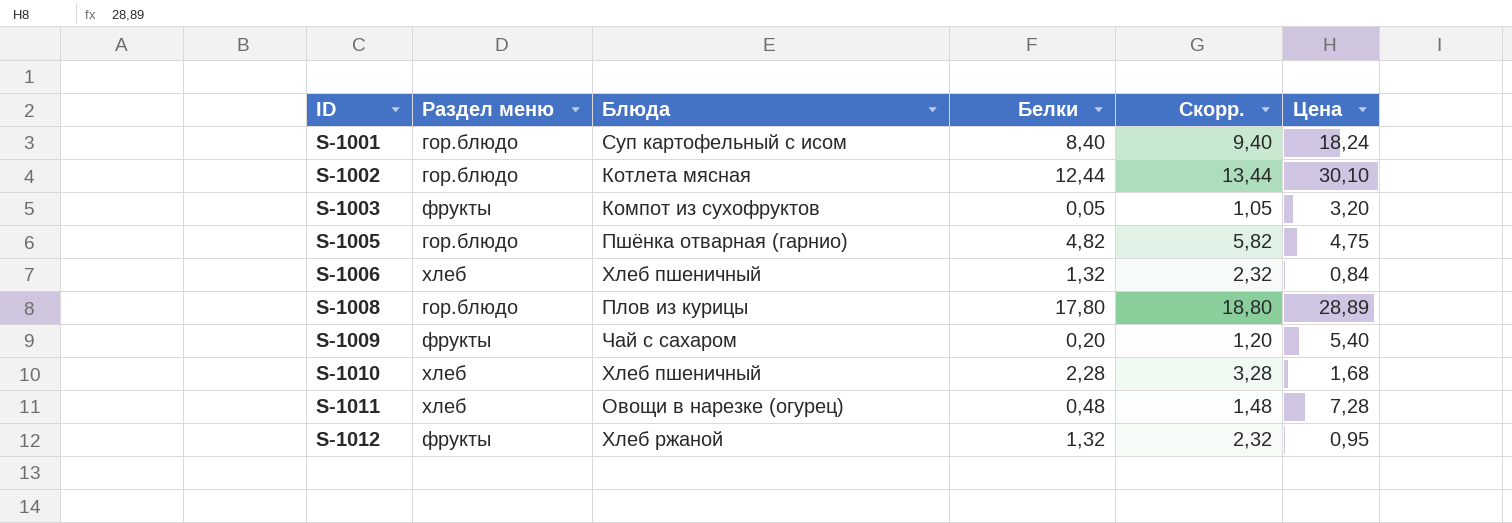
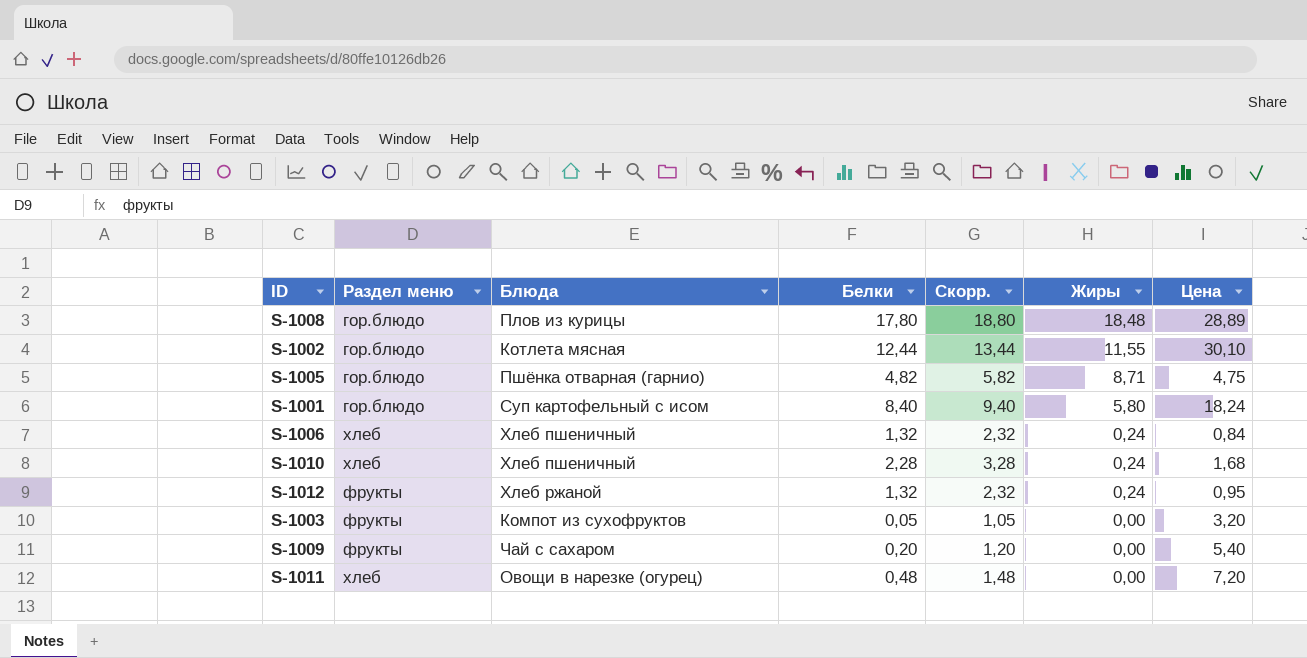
row order: ID ascending -> Жиры descending
column Жиры | position: none -> 6
S-1011 | Цена: 7,28 -> 7,20

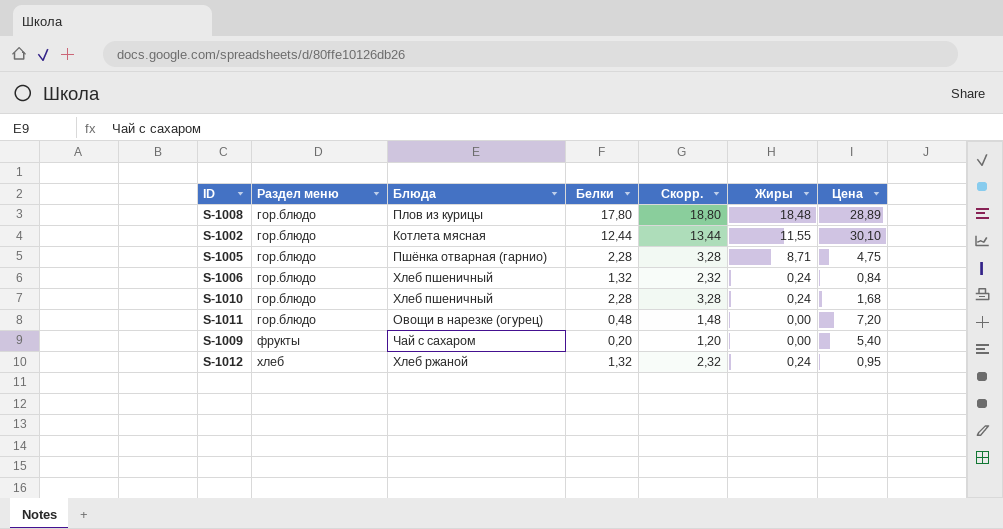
row order: Жиры descending -> Раздел меню ascending
row S-1001: гор.блюдо | Суп картофельный с исом | 8,40 | 9,40 | 5,80 | 18,24 -> none
row S-1003: фрукты | Компот из сухофруктов | 0,05 | 1,05 | 0,00 | 3,20 -> none
S-1005 | Белки: 4,82 -> 2,28
S-1005 | Скорр.: 5,82 -> 3,28
S-1006 | Раздел меню: хлеб -> гор.блюдо
S-1010 | Раздел меню: хлеб -> гор.блюдо
S-1011 | Раздел меню: хлеб -> гор.блюдо
S-1012 | Раздел меню: фрукты -> хлеб

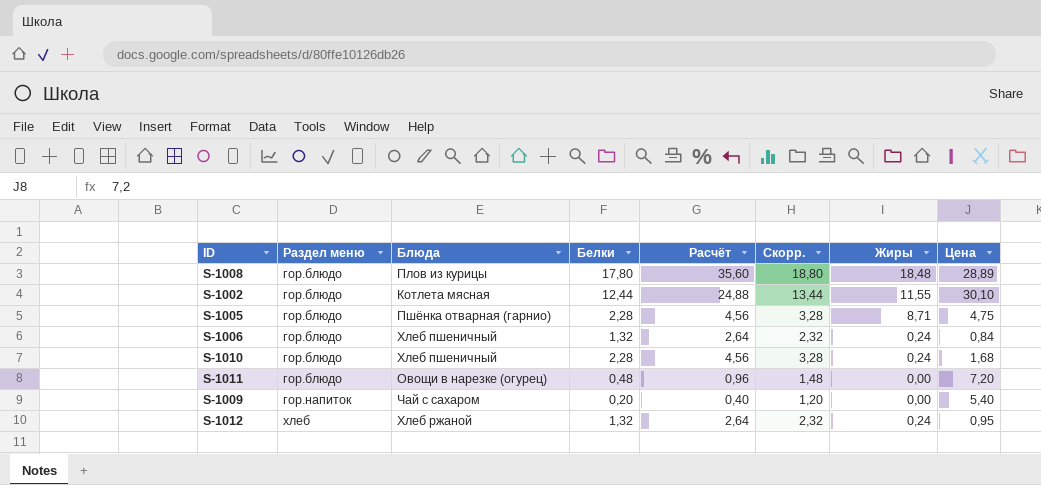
column Расчёт | formula: none -> [Белки] * 2
S-1009 | Раздел меню: фрукты -> гор.напиток

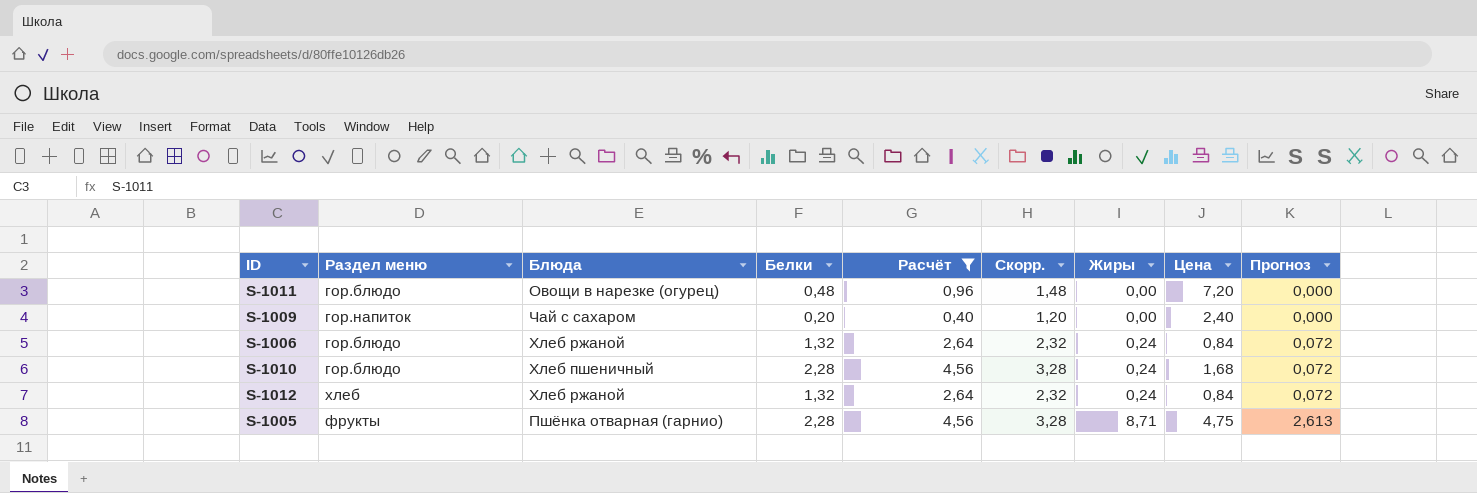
filter: none -> Расчёт <= 4,56
row order: Раздел меню ascending -> Жиры ascending
column Прогноз | formula: none -> [Жиры] * 0,3
S-1009 | Цена: 5,40 -> 2,40
S-1006 | Блюда: Хлеб пшеничный -> Хлеб ржаной
S-1012 | Цена: 0,95 -> 0,84
S-1005 | Раздел меню: гор.блюдо -> фрукты

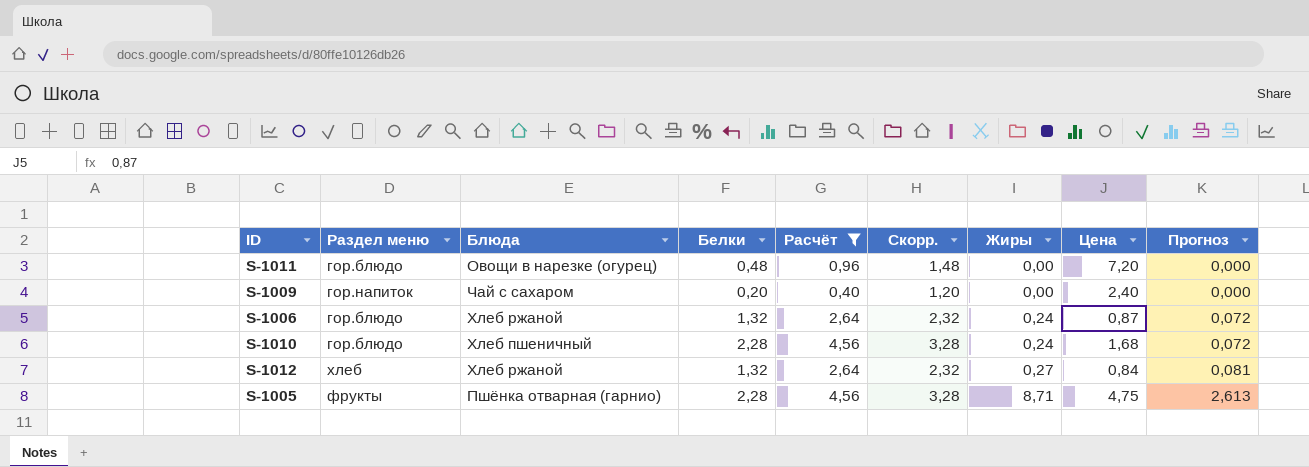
S-1006 | Цена: 0,84 -> 0,87
S-1012 | Жиры: 0,24 -> 0,27
S-1012 | Прогноз: 0,072 -> 0,081

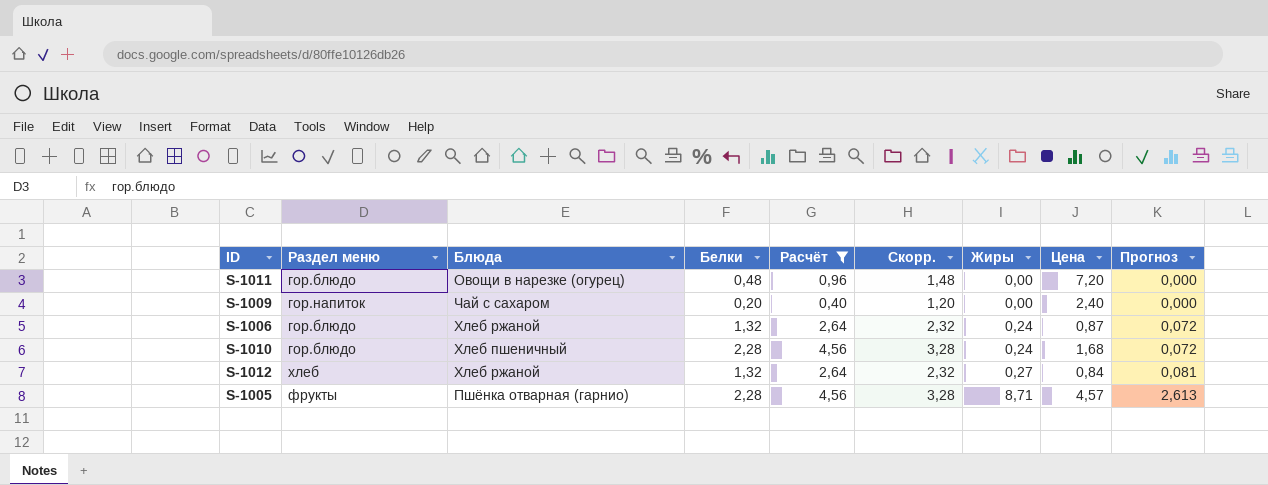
S-1005 | Цена: 4,75 -> 4,57

